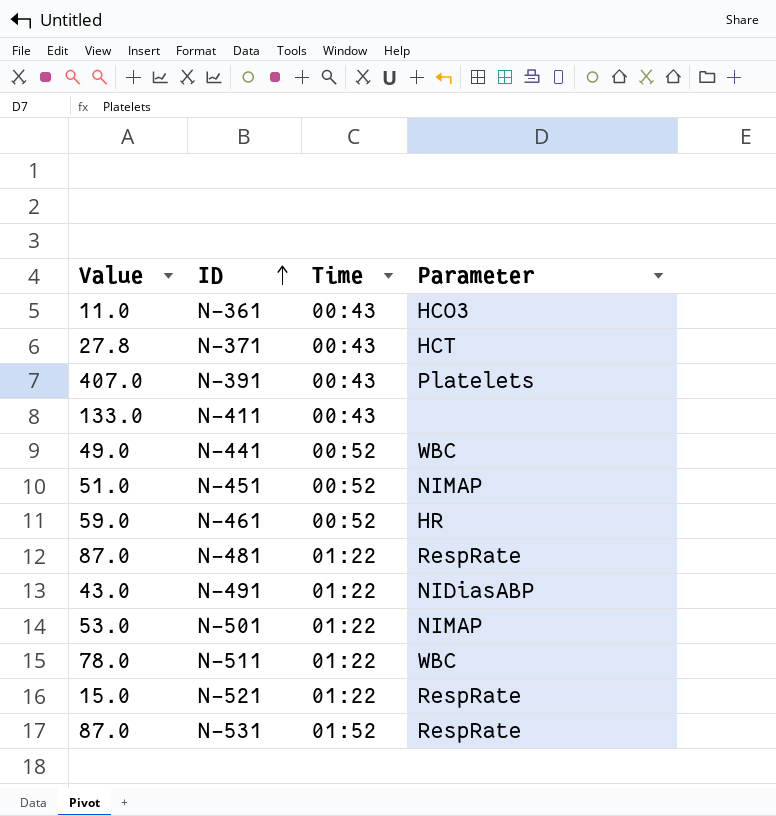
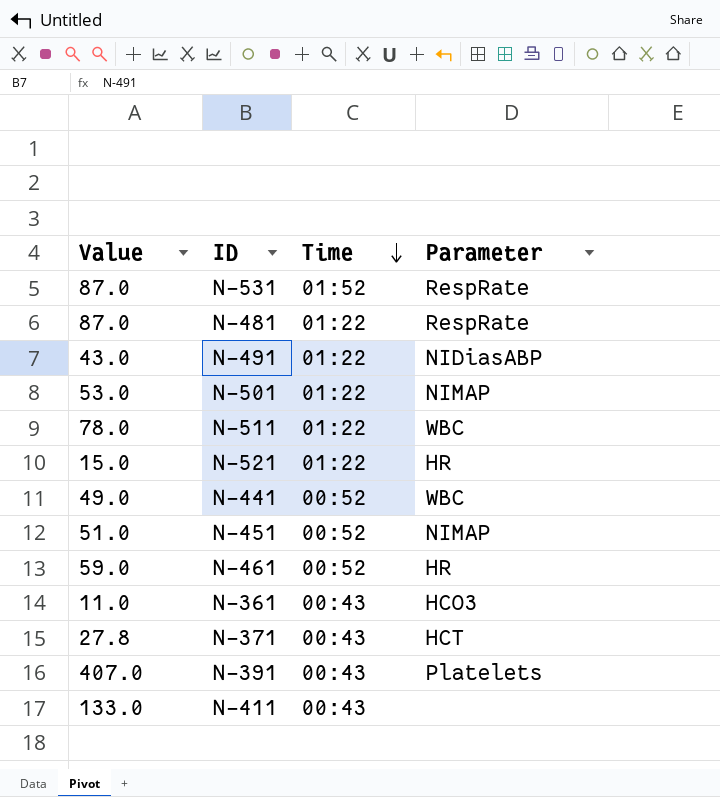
row order: ID ascending -> Time descending
N-521 | Parameter: RespRate -> HR

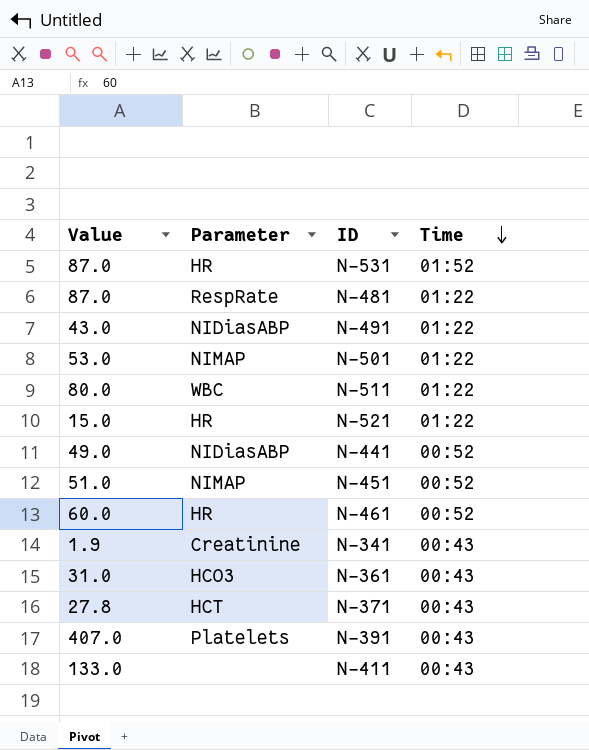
column Parameter | position: 4 -> 2
N-531 | Parameter: RespRate -> HR
N-511 | Value: 78.0 -> 80.0
N-441 | Parameter: WBC -> NIDiasABP
N-461 | Value: 59.0 -> 60.0
row N-341: none -> 1.9 | Creatinine | 00:43
N-361 | Value: 11.0 -> 31.0

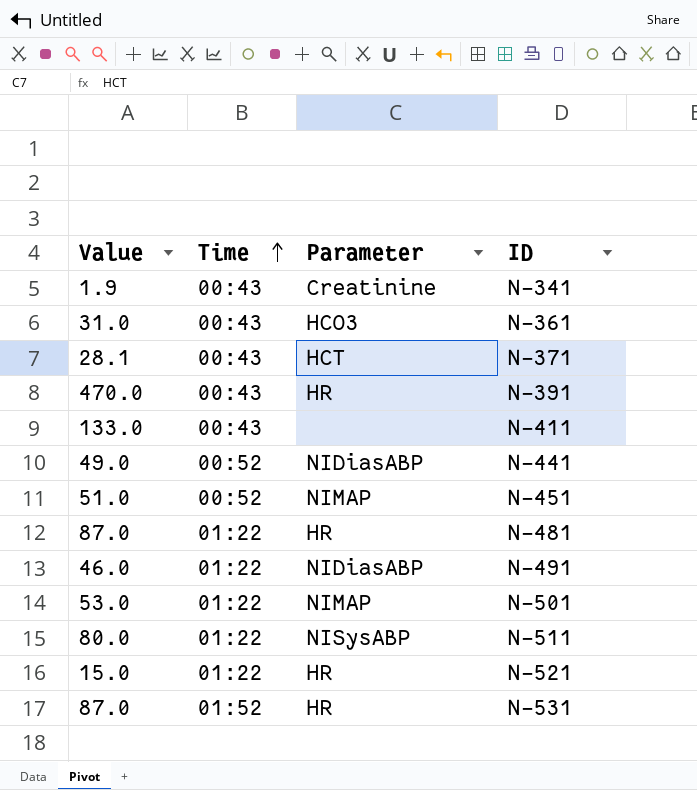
row order: Time descending -> Time ascending
column Time | position: 4 -> 2
row N-461: 60.0 | HR | 00:52 -> none
N-371 | Value: 27.8 -> 28.1
N-391 | Value: 407.0 -> 470.0
N-391 | Parameter: Platelets -> HR
N-481 | Parameter: RespRate -> HR
N-491 | Value: 43.0 -> 46.0
N-511 | Parameter: WBC -> NISysABP

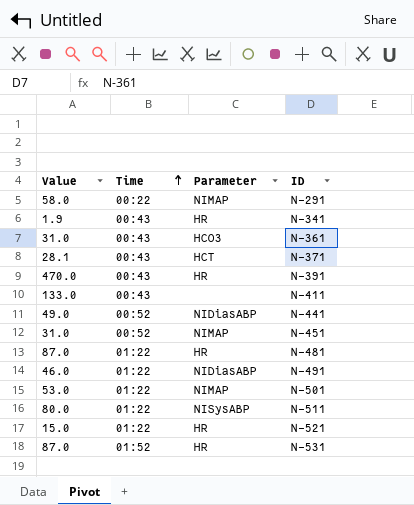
row N-291: none -> 58.0 | 00:22 | NIMAP
N-341 | Parameter: Creatinine -> HR
N-451 | Value: 51.0 -> 31.0

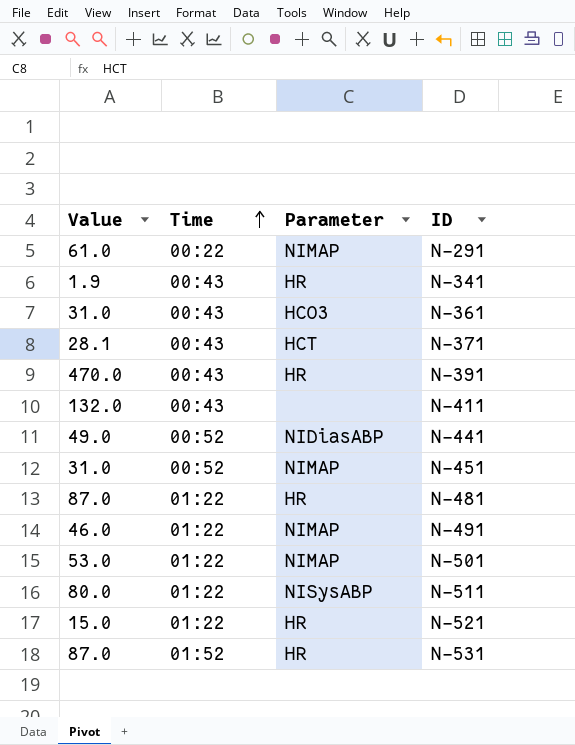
N-291 | Value: 58.0 -> 61.0
N-411 | Value: 133.0 -> 132.0
N-491 | Parameter: NIDiasABP -> NIMAP

